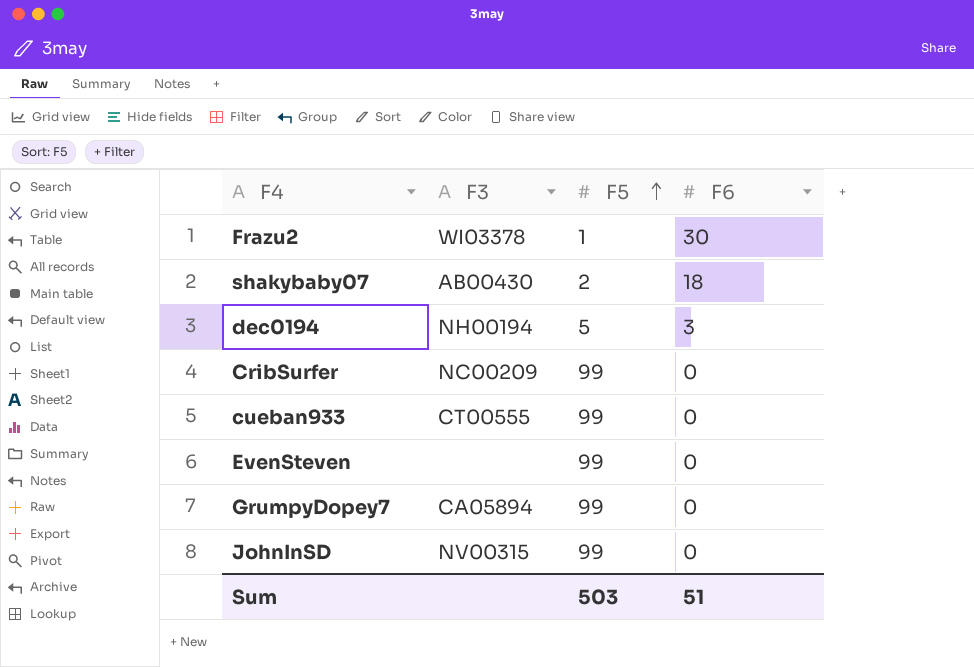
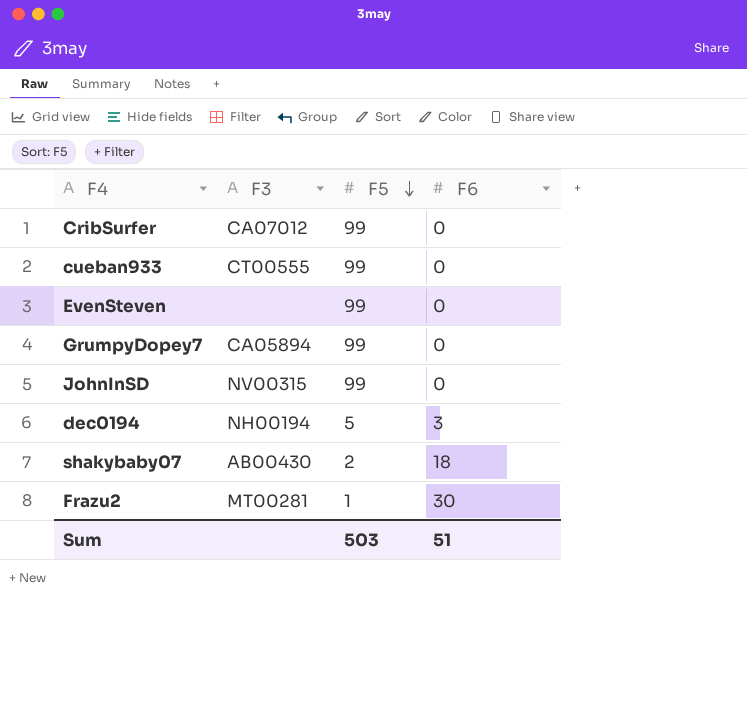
row order: F5 ascending -> F5 descending
CribSurfer | F3: NC00209 -> CA07012
Frazu2 | F3: WI03378 -> MT00281

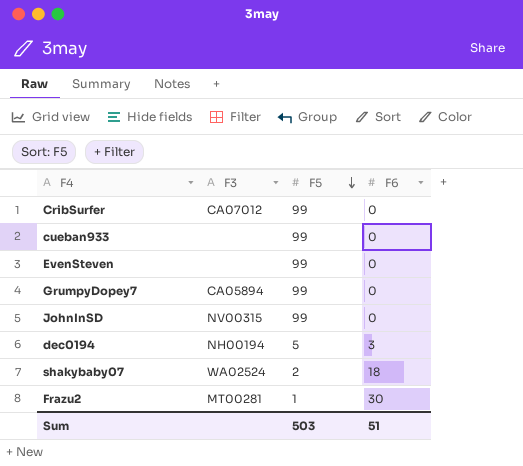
cueban933 | F3: CT00555 -> none
shakybaby07 | F3: AB00430 -> WA02524

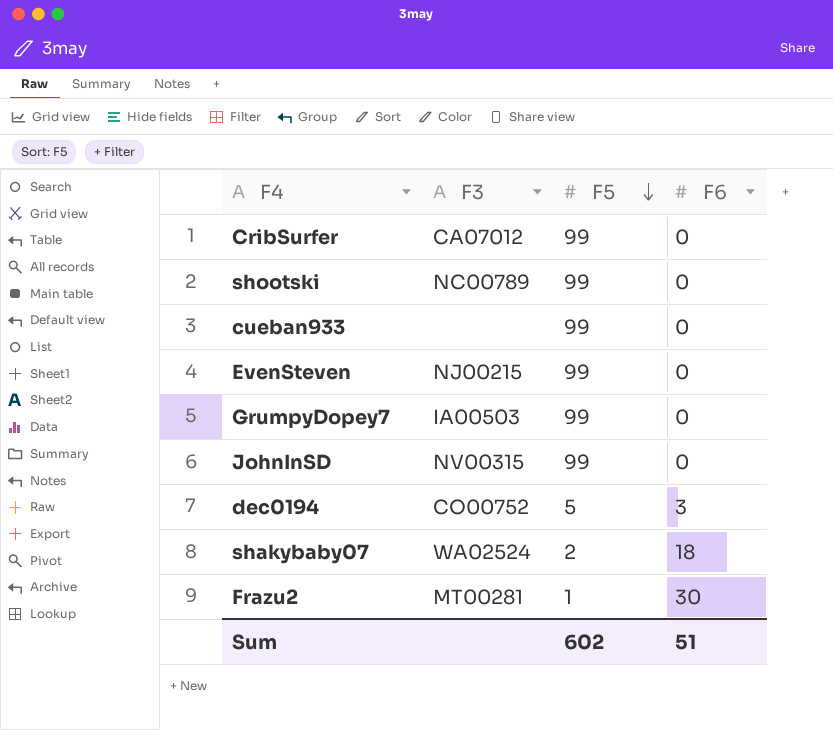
row shootski: none -> NC00789 | 99 | 0
EvenSteven | F3: none -> NJ00215
GrumpyDopey7 | F3: CA05894 -> IA00503
dec0194 | F3: NH00194 -> CO00752
Sum | F5: 503 -> 602

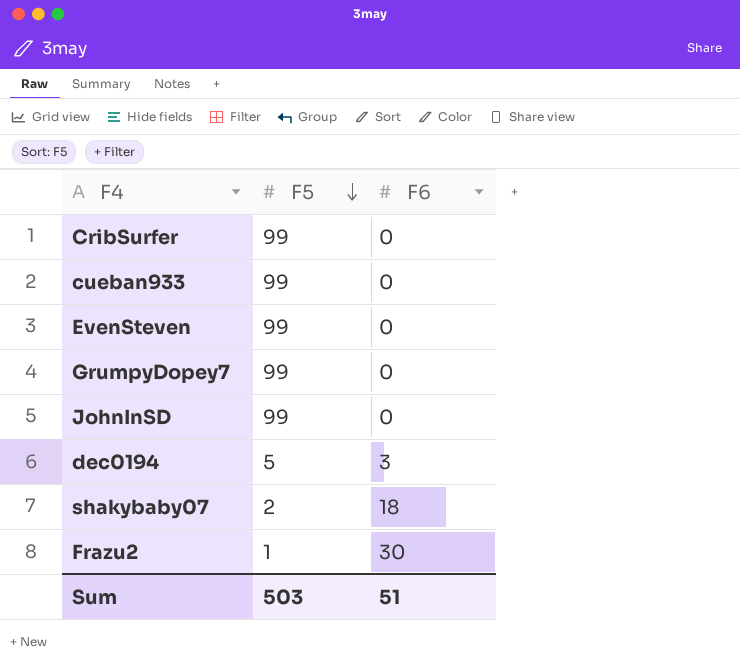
column F3 | position: 2 -> none
row shootski: NC00789 | 99 | 0 -> none
Sum | F5: 602 -> 503

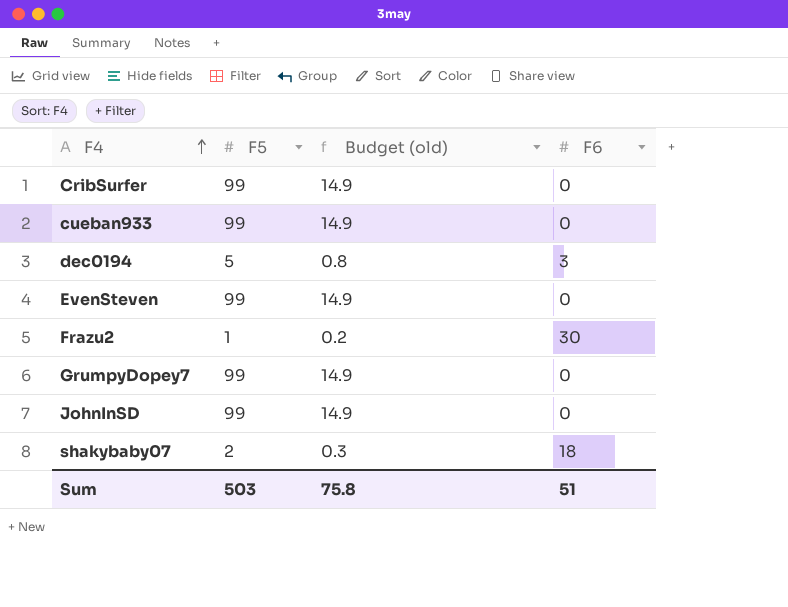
row order: F5 descending -> F4 ascending
column Budget (old) | formula: none -> [F5] * 0.15

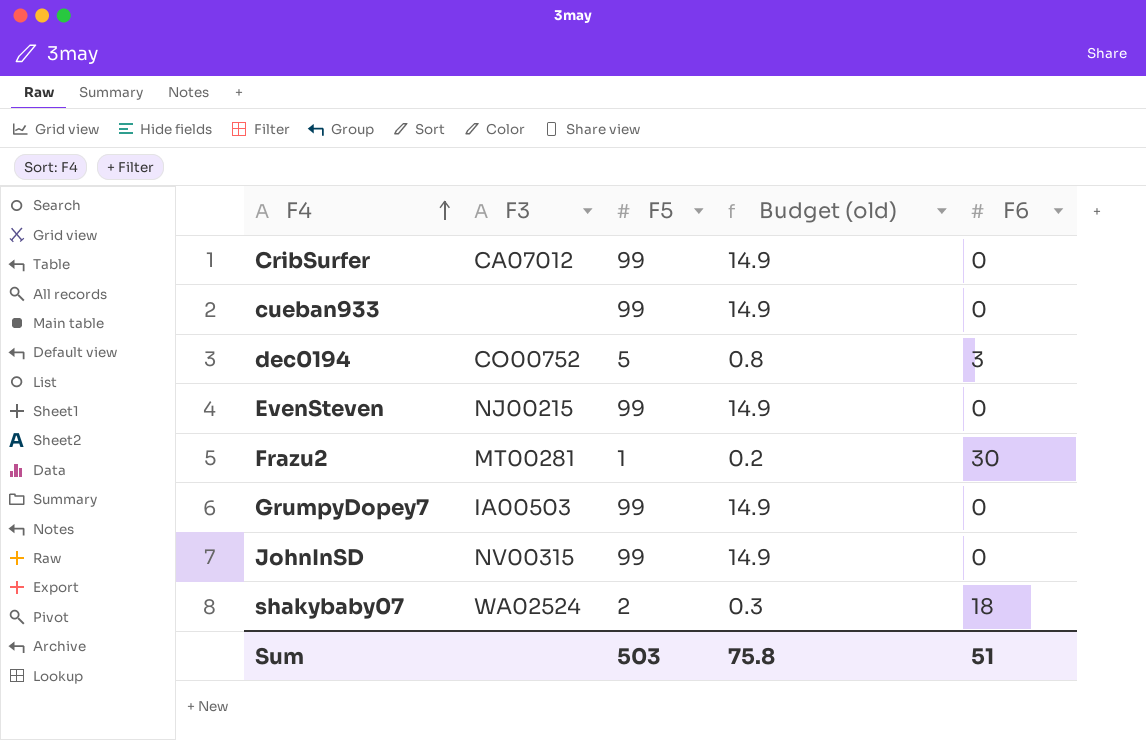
column F3 | position: none -> 2

